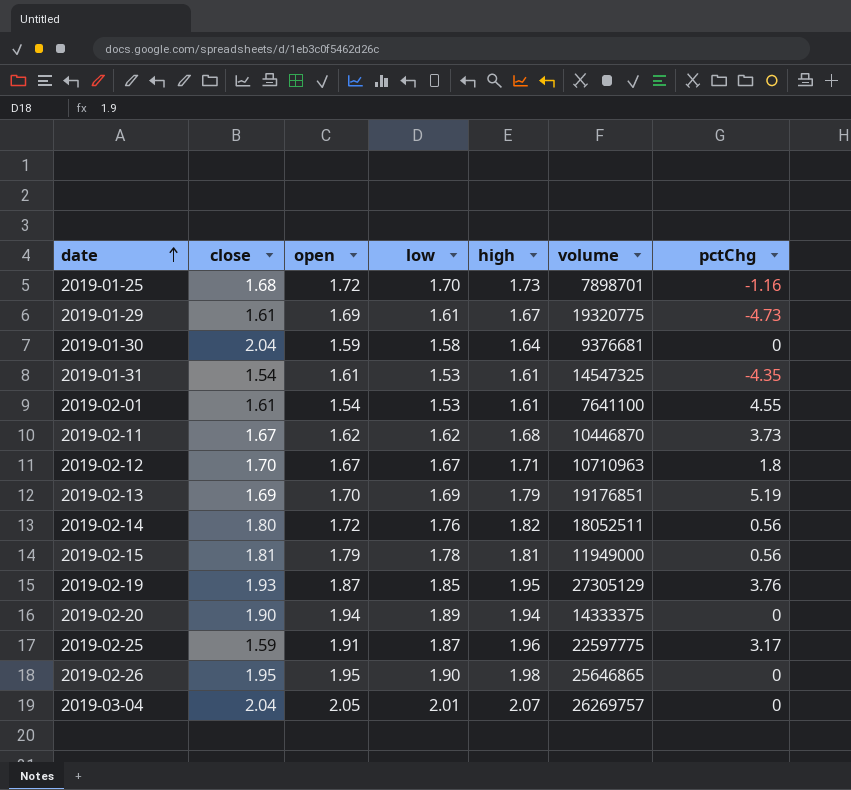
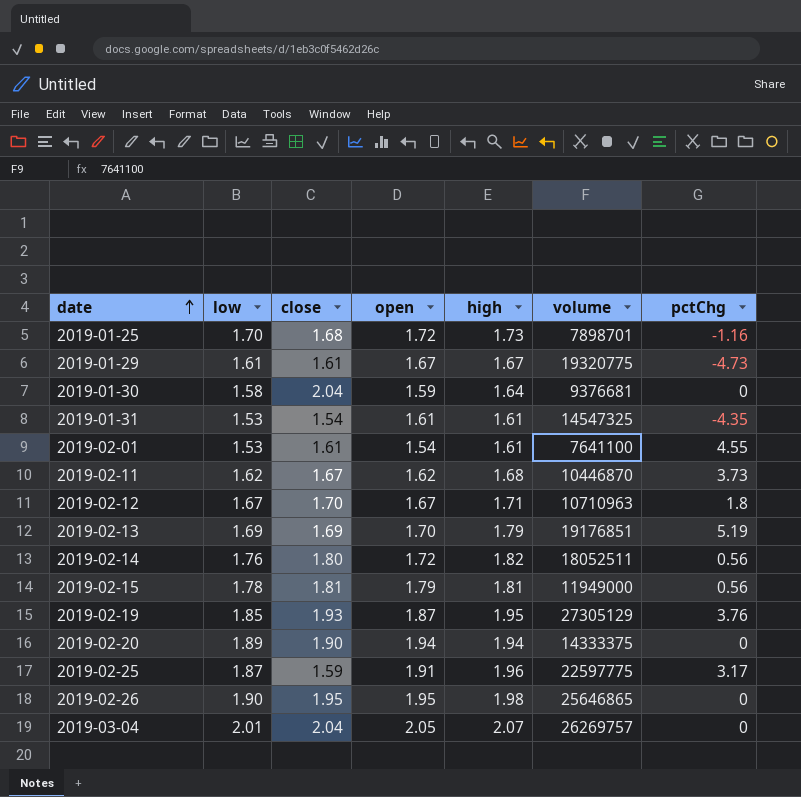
column low | position: 4 -> 2
2019-01-29 | open: 1.69 -> 1.67

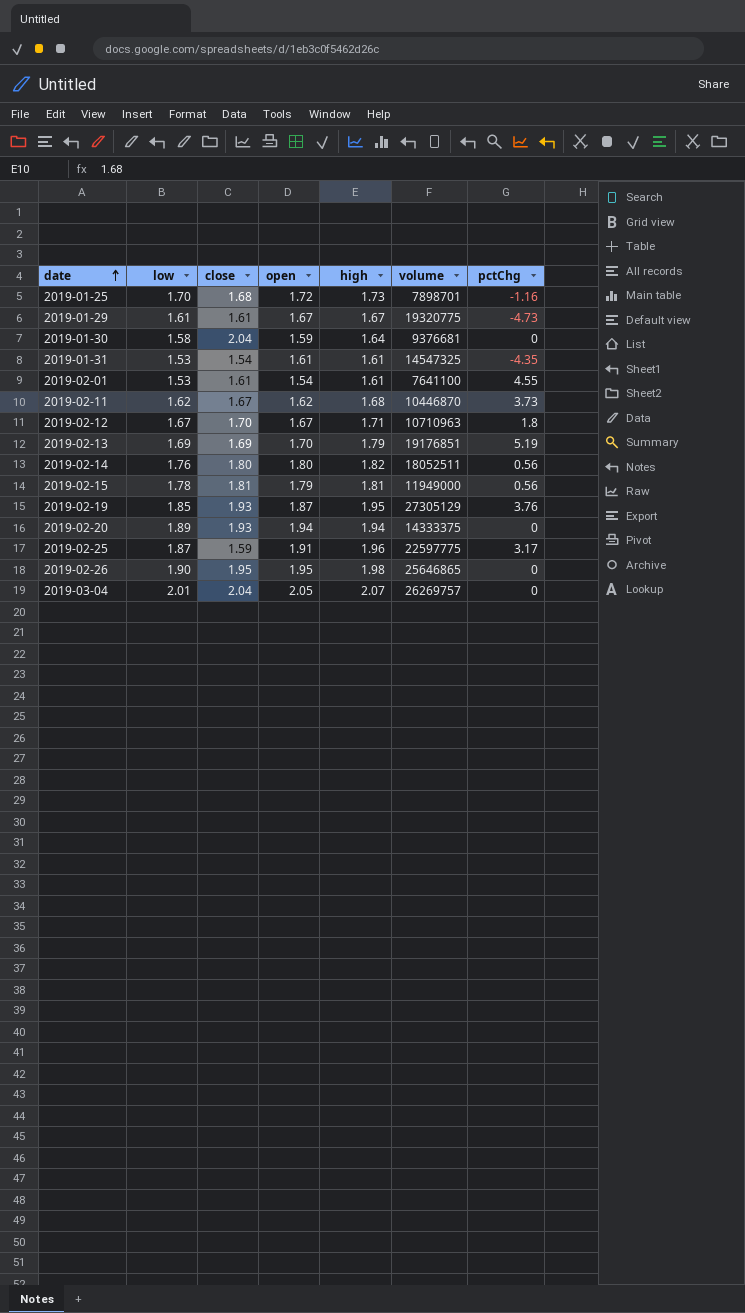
2019-02-14 | open: 1.72 -> 1.80
2019-02-20 | close: 1.90 -> 1.93

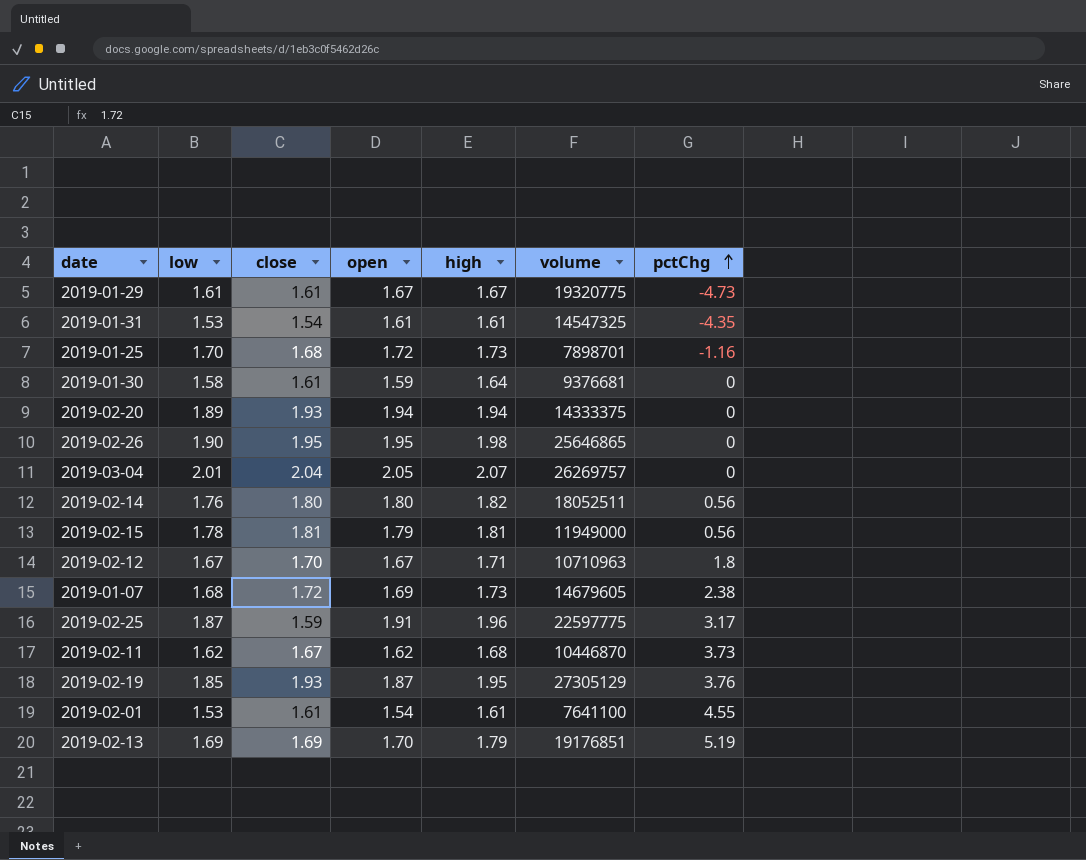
row order: date ascending -> pctChg ascending
2019-01-30 | close: 2.04 -> 1.61
row 2019-01-07: none -> 1.68 | 1.72 | 1.69 | 1.73 | 14679605 | 2.38

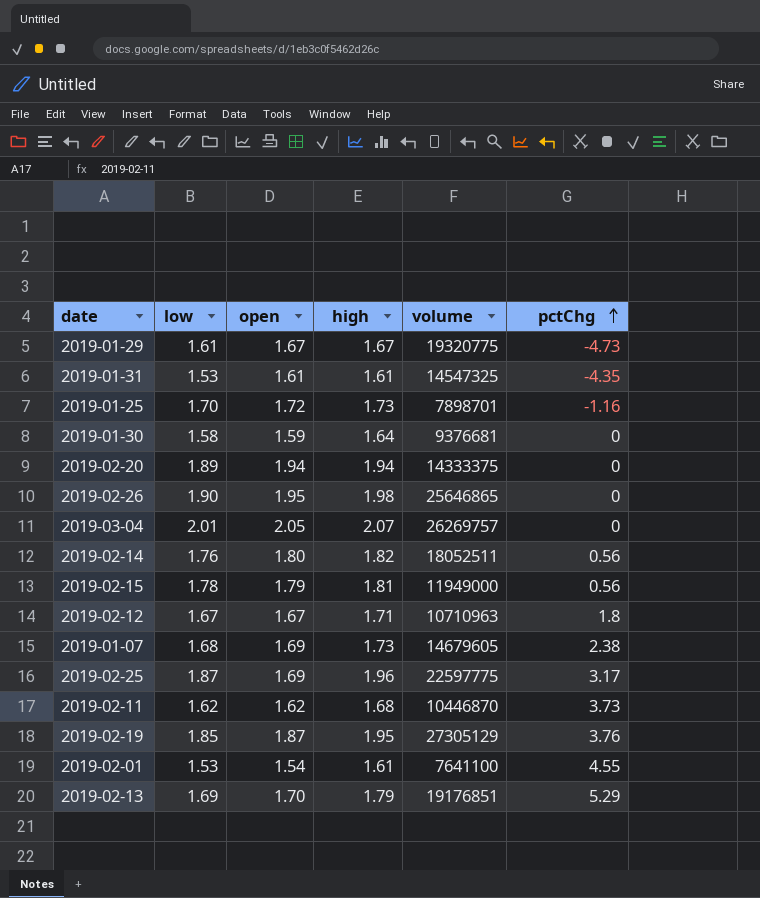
column close | position: 3 -> none
2019-02-25 | open: 1.91 -> 1.69
2019-02-13 | pctChg: 5.19 -> 5.29

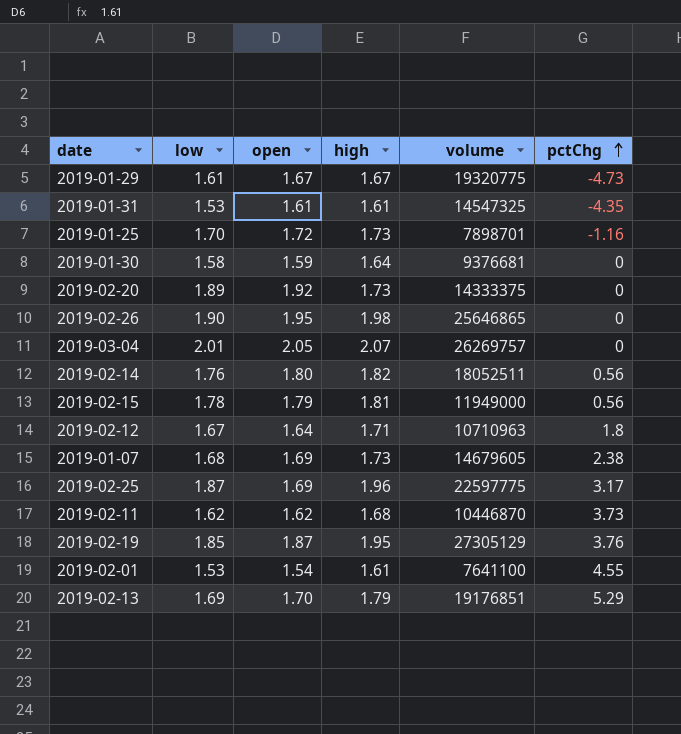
2019-02-20 | open: 1.94 -> 1.92
2019-02-20 | high: 1.94 -> 1.73
2019-02-12 | open: 1.67 -> 1.64

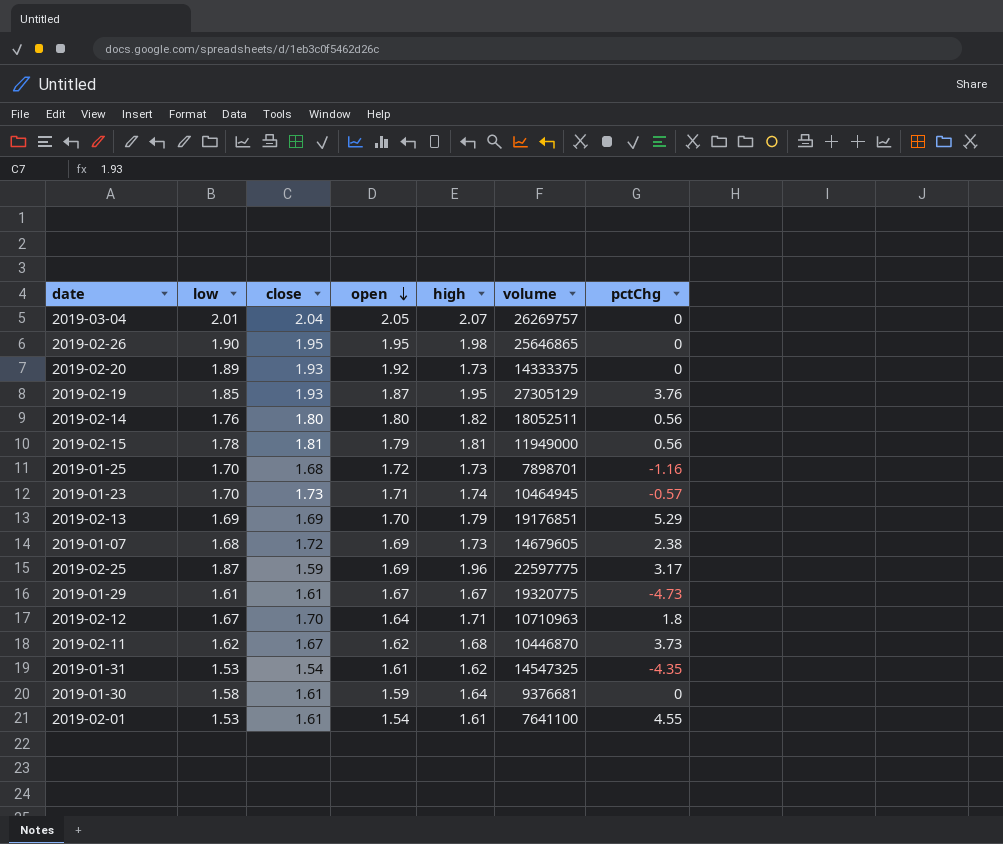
row order: pctChg ascending -> open descending
column close | position: none -> 3
row 2019-01-23: none -> 1.70 | 1.73 | 1.71 | 1.74 | 10464945 | -0.57
2019-01-31 | high: 1.61 -> 1.62

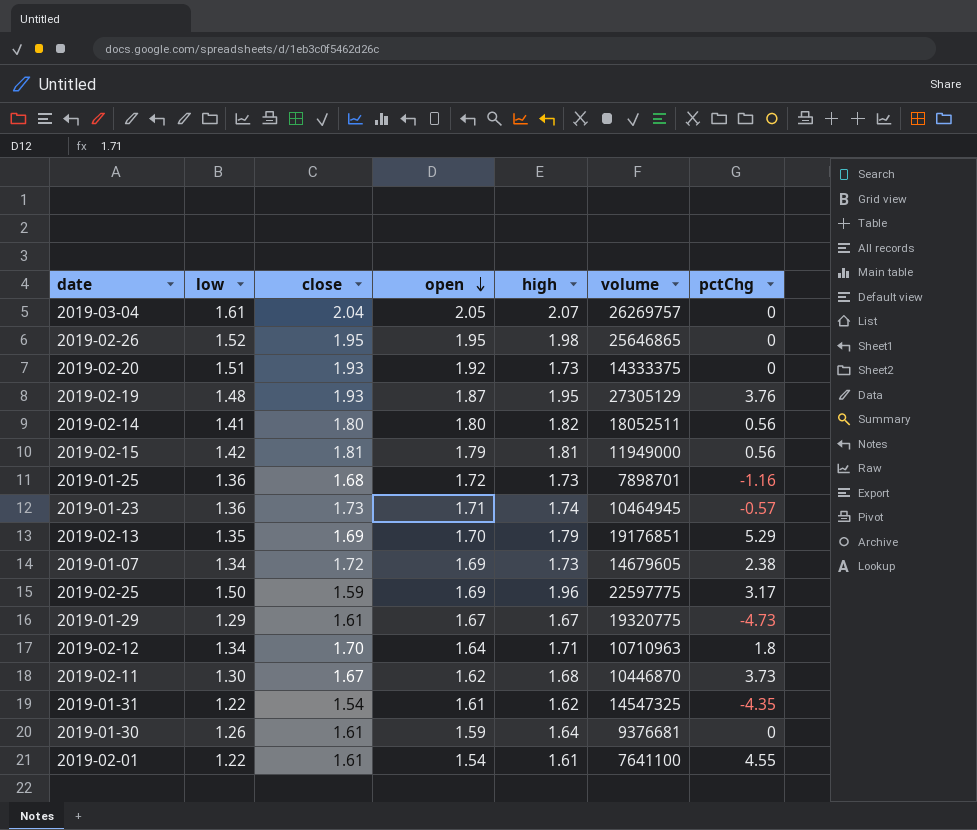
2019-03-04 | low: 2.01 -> 1.61
2019-02-26 | low: 1.90 -> 1.52
2019-02-20 | low: 1.89 -> 1.51
2019-02-19 | low: 1.85 -> 1.48
2019-02-14 | low: 1.76 -> 1.41
2019-02-15 | low: 1.78 -> 1.42
2019-01-25 | low: 1.70 -> 1.36
2019-01-23 | low: 1.70 -> 1.36
2019-02-13 | low: 1.69 -> 1.35
2019-01-07 | low: 1.68 -> 1.34
2019-02-25 | low: 1.87 -> 1.50
2019-01-29 | low: 1.61 -> 1.29
2019-02-12 | low: 1.67 -> 1.34
2019-02-11 | low: 1.62 -> 1.30
2019-01-31 | low: 1.53 -> 1.22
2019-01-30 | low: 1.58 -> 1.26
2019-02-01 | low: 1.53 -> 1.22

